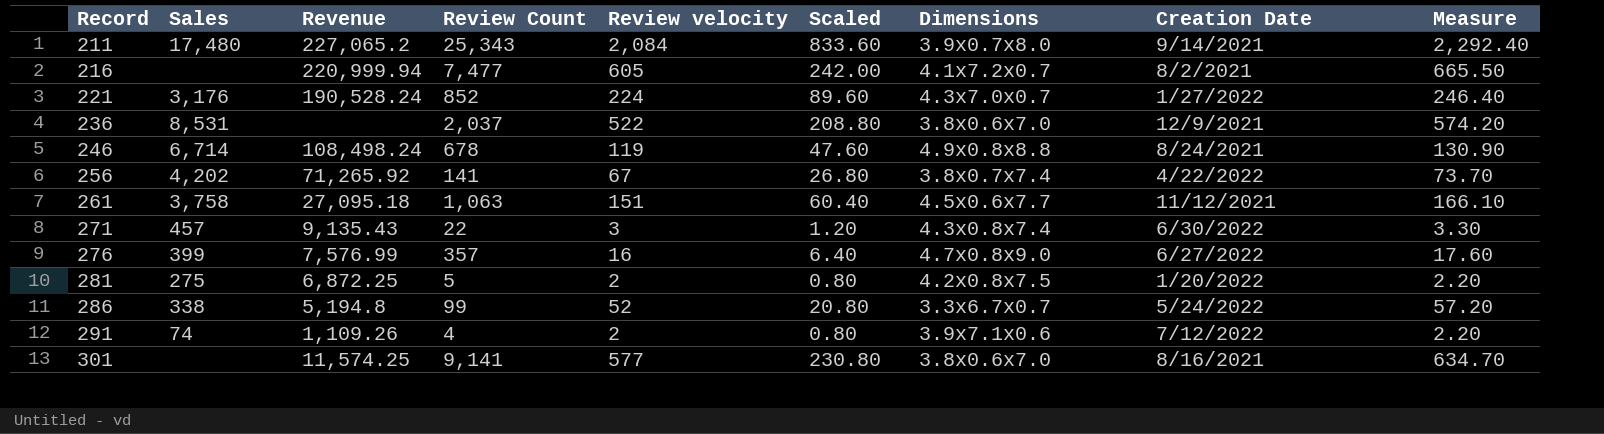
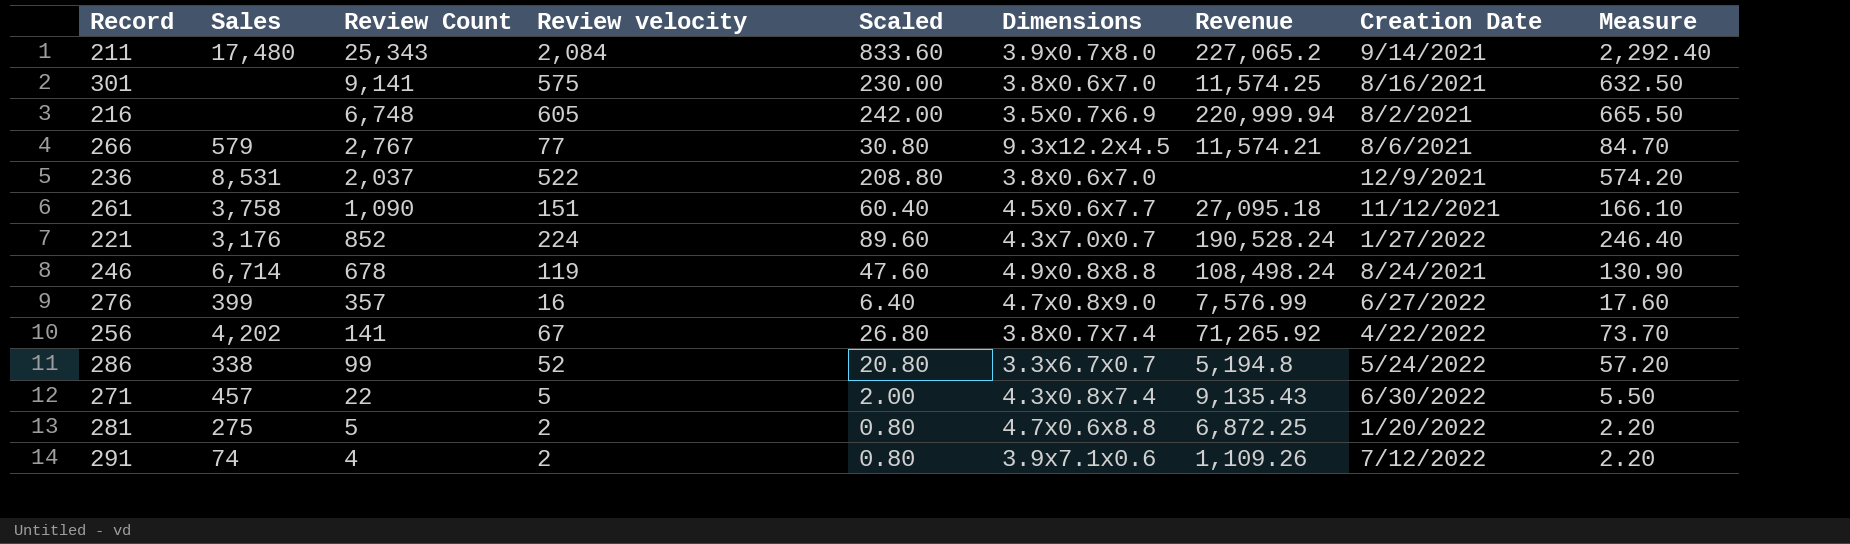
row order: Record ascending -> Review Count descending
column Revenue | position: 3 -> 7
301 | Review velocity: 577 -> 575
301 | Scaled: 230.80 -> 230.00
301 | Measure: 634.70 -> 632.50
216 | Review Count: 7,477 -> 6,748
216 | Dimensions: 4.1x7.2x0.7 -> 3.5x0.7x6.9
row 266: none -> 579 | 2,767 | 77 | 30.80 | 9.3x12.2x4.5 | 11,574.21 | 8/6/2021 | 84.70
261 | Review Count: 1,063 -> 1,090
271 | Review velocity: 3 -> 5
271 | Scaled: 1.20 -> 2.00
271 | Measure: 3.30 -> 5.50
281 | Dimensions: 4.2x0.8x7.5 -> 4.7x0.6x8.8

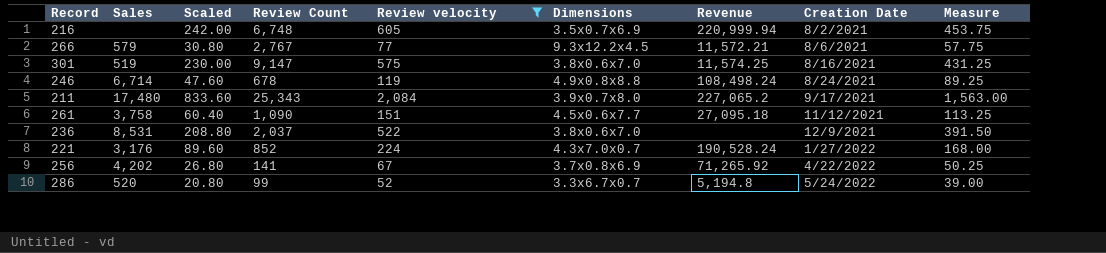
filter: none -> Review velocity >= 52
row order: Review Count descending -> Creation Date ascending
column Scaled | position: 5 -> 3
column Measure | formula: [Review velocity] * 1.1 -> [Review velocity] * 0.75
266 | Revenue: 11,574.21 -> 11,572.21
301 | Sales: none -> 519
301 | Review Count: 9,141 -> 9,147
211 | Creation Date: 9/14/2021 -> 9/17/2021
256 | Dimensions: 3.8x0.7x7.4 -> 3.7x0.8x6.9
286 | Sales: 338 -> 520

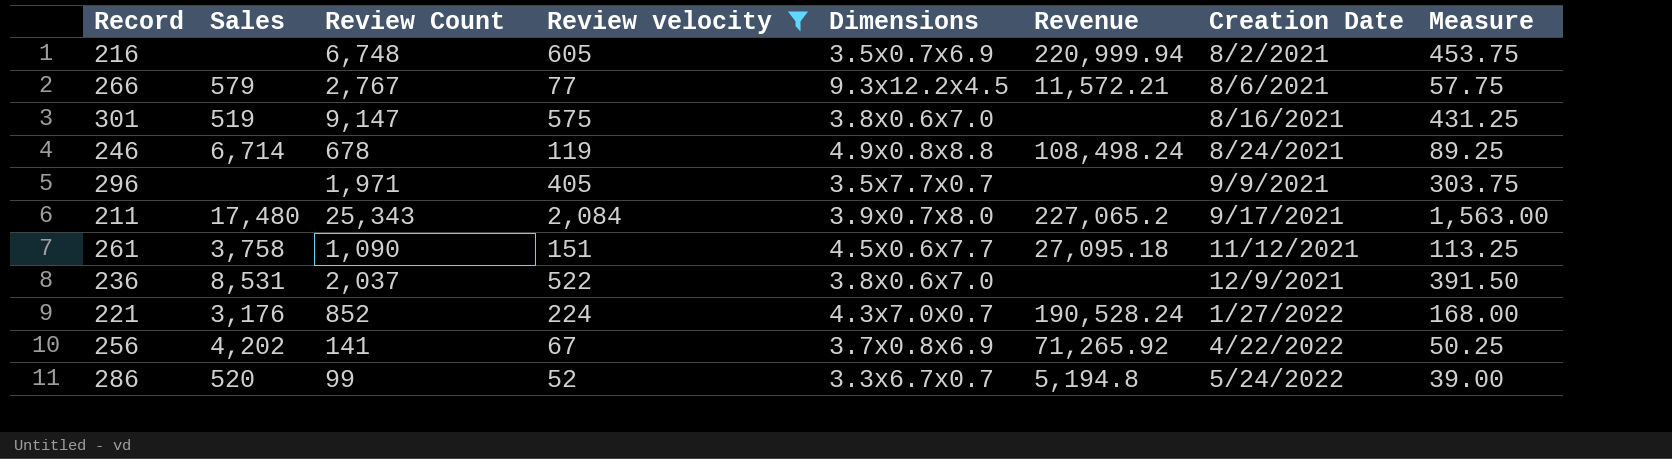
column Scaled | formula: [Review velocity] * 0.4 -> none
301 | Revenue: 11,574.25 -> none
row 296: none -> none | 1,971 | 405 | 3.5x7.7x0.7 | none | 9/9/2021 | 303.75

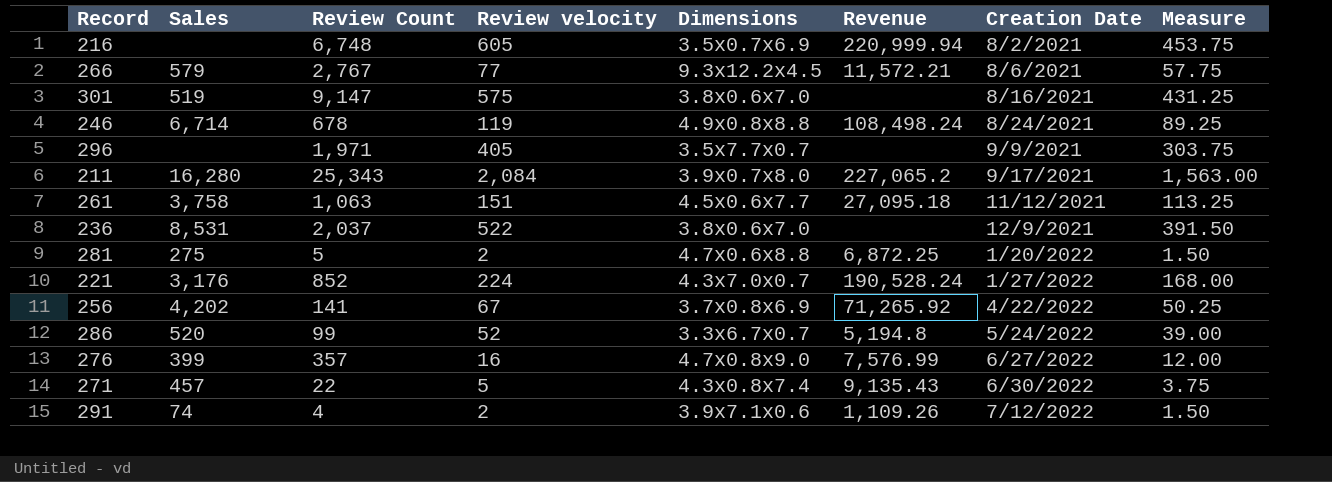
filter: Review velocity >= 52 -> none
211 | Sales: 17,480 -> 16,280
261 | Review Count: 1,090 -> 1,063

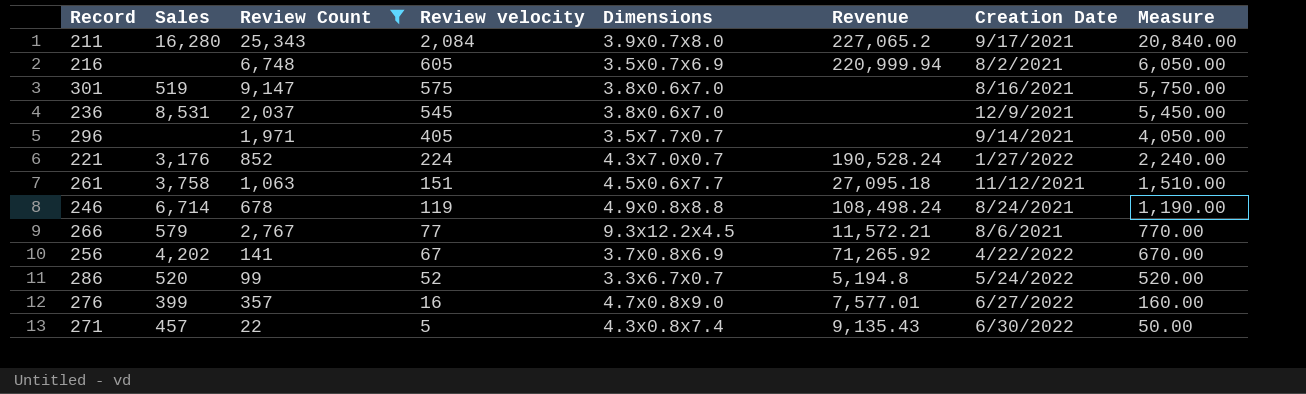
filter: none -> Review Count >= 22
row order: Creation Date ascending -> Review velocity descending
column Measure | formula: [Review velocity] * 0.75 -> [Review velocity] * 10
236 | Review velocity: 522 -> 545
296 | Creation Date: 9/9/2021 -> 9/14/2021
276 | Revenue: 7,576.99 -> 7,577.01

